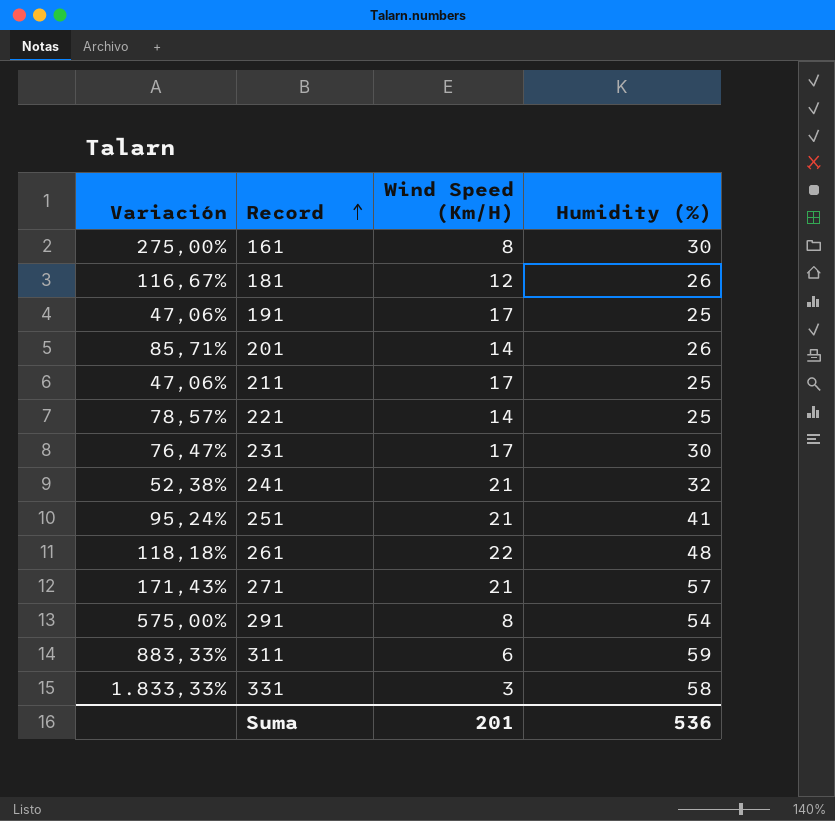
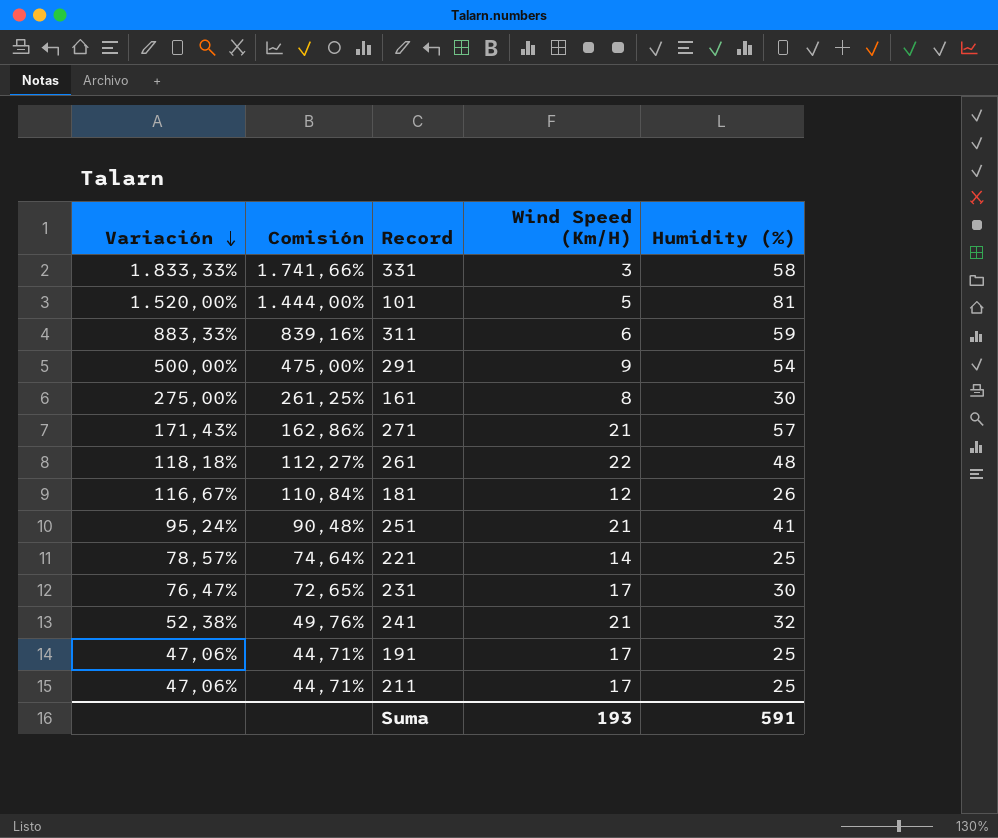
row order: Record ascending -> Variación descending
column Comisión | formula: none -> [Variación] * 0,95
row 201: 85,71% | 14 | 26 -> none
row 101: none -> 1.520,00% | 1.444,00% | 5 | 81
291 | Variación: 575,00% -> 500,00%
291 | Wind Speed (Km/H): 8 -> 9
Suma | Wind Speed (Km/H): 201 -> 193
Suma | Humidity (%): 536 -> 591

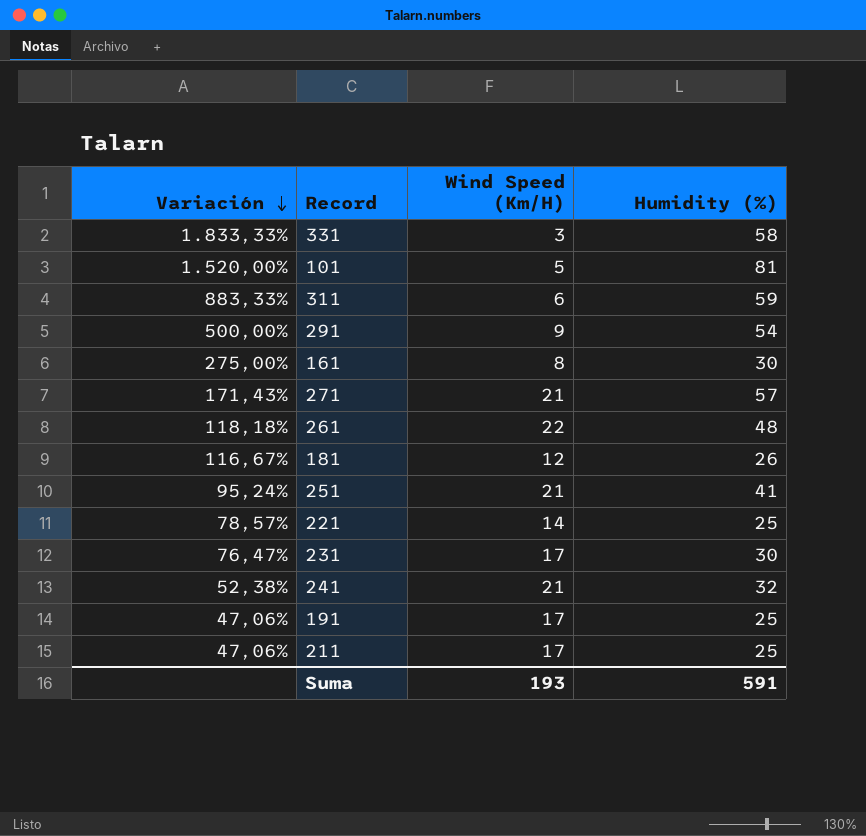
column Comisión | formula: [Variación] * 0,95 -> none

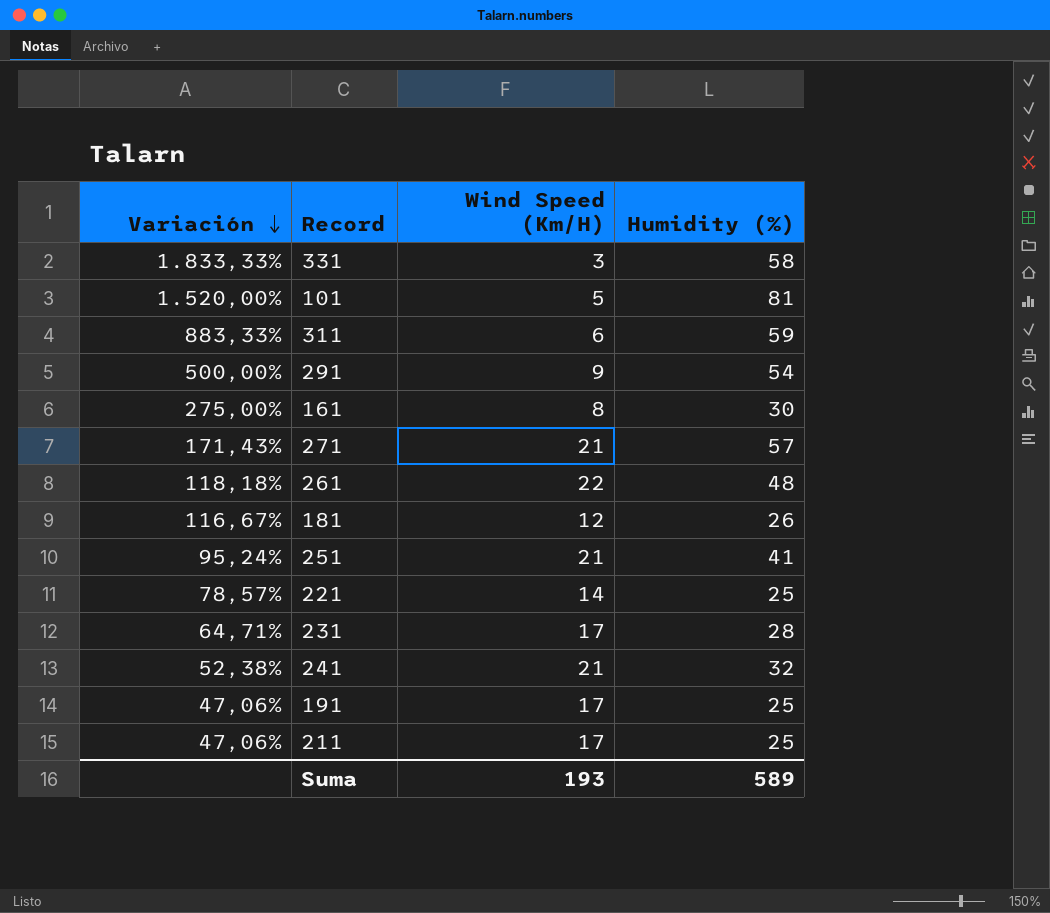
231 | Variación: 76,47% -> 64,71%
231 | Humidity (%): 30 -> 28
Suma | Humidity (%): 591 -> 589

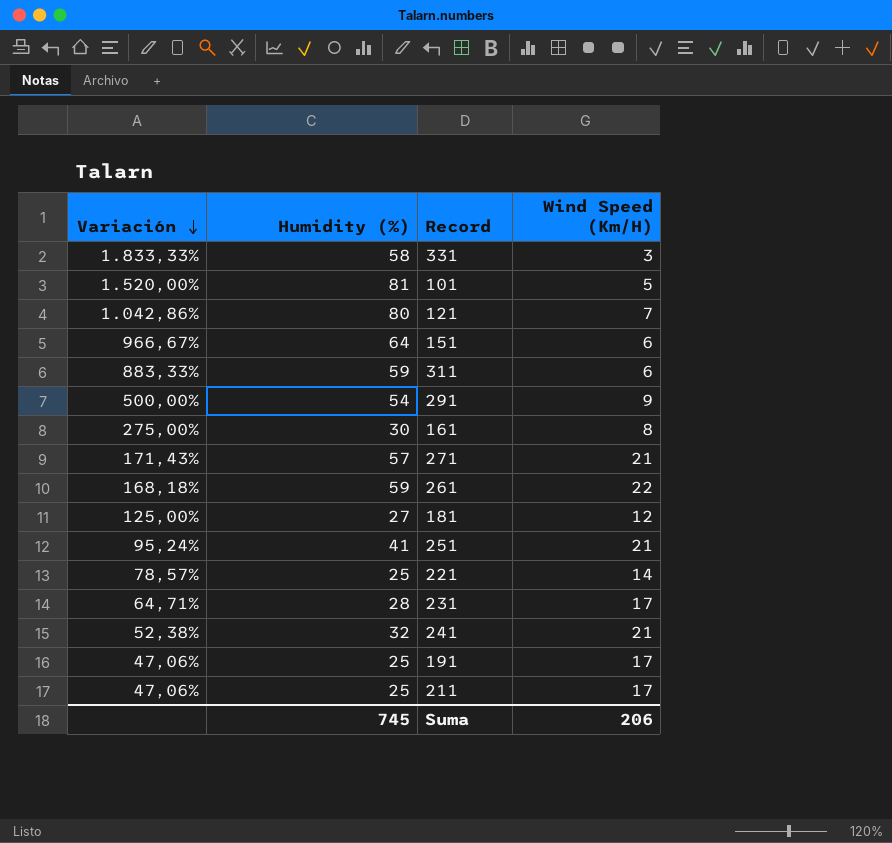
column Humidity (%) | position: 4 -> 2
row 121: none -> 1.042,86% | 80 | 7
row 151: none -> 966,67% | 64 | 6
261 | Variación: 118,18% -> 168,18%
261 | Humidity (%): 48 -> 59
181 | Variación: 116,67% -> 125,00%
181 | Humidity (%): 26 -> 27
Suma | Humidity (%): 589 -> 745
Suma | Wind Speed (Km/H): 193 -> 206

